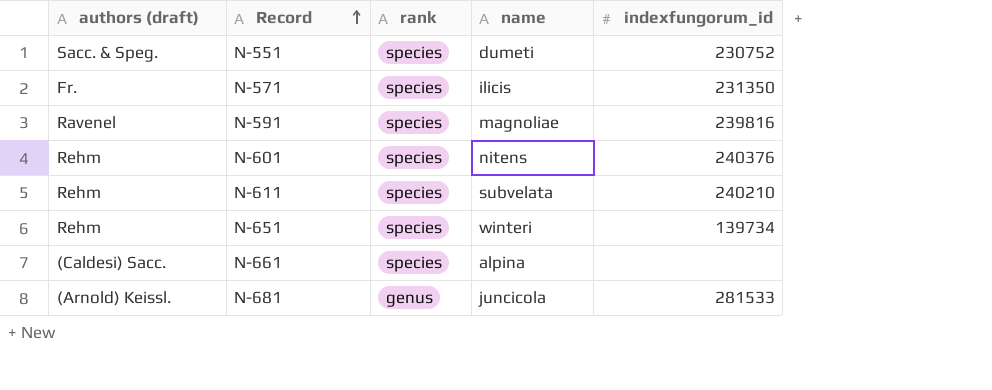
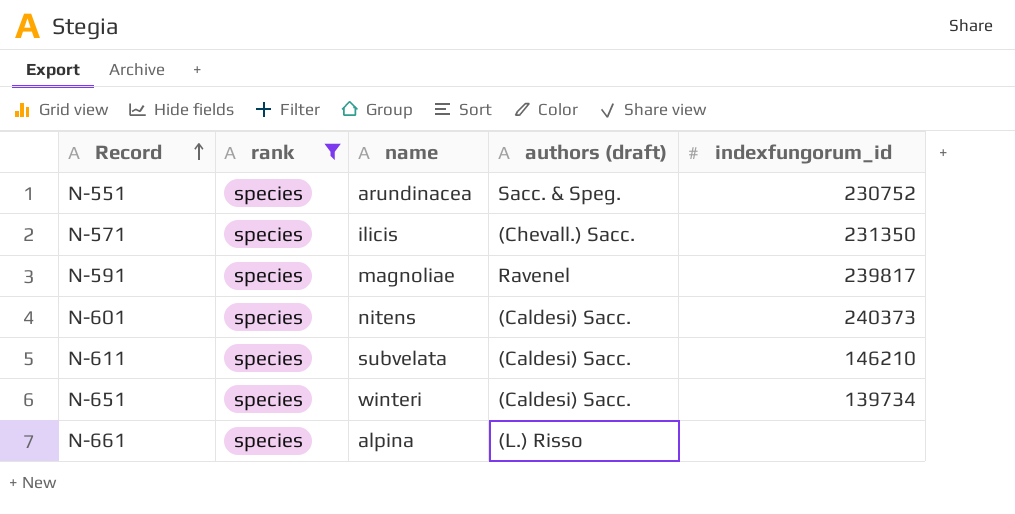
filter: none -> rank = species
column authors (draft) | position: 1 -> 4
N-551 | name: dumeti -> arundinacea
N-571 | authors (draft): Fr. -> (Chevall.) Sacc.
N-591 | indexfungorum_id: 239816 -> 239817
N-601 | authors (draft): Rehm -> (Caldesi) Sacc.
N-601 | indexfungorum_id: 240376 -> 240373
N-611 | authors (draft): Rehm -> (Caldesi) Sacc.
N-611 | indexfungorum_id: 240210 -> 146210
N-651 | authors (draft): Rehm -> (Caldesi) Sacc.
N-661 | authors (draft): (Caldesi) Sacc. -> (L.) Risso

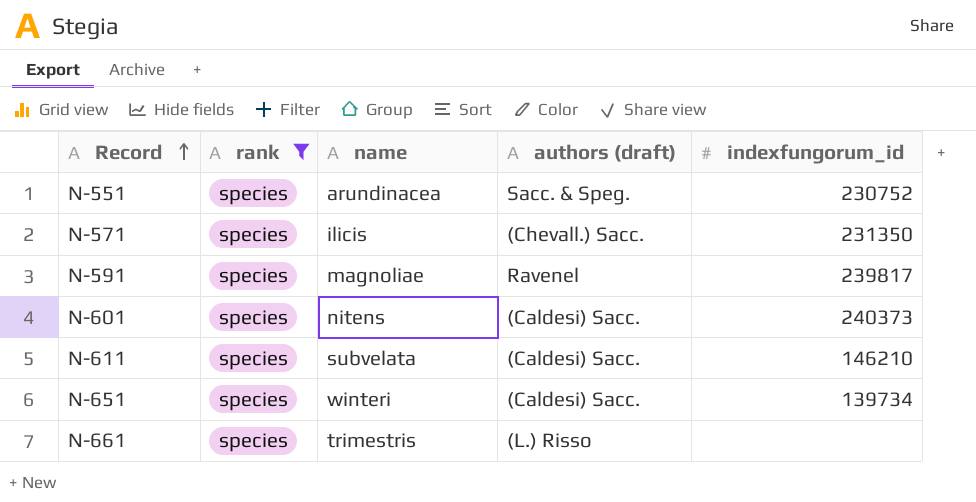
N-661 | name: alpina -> trimestris

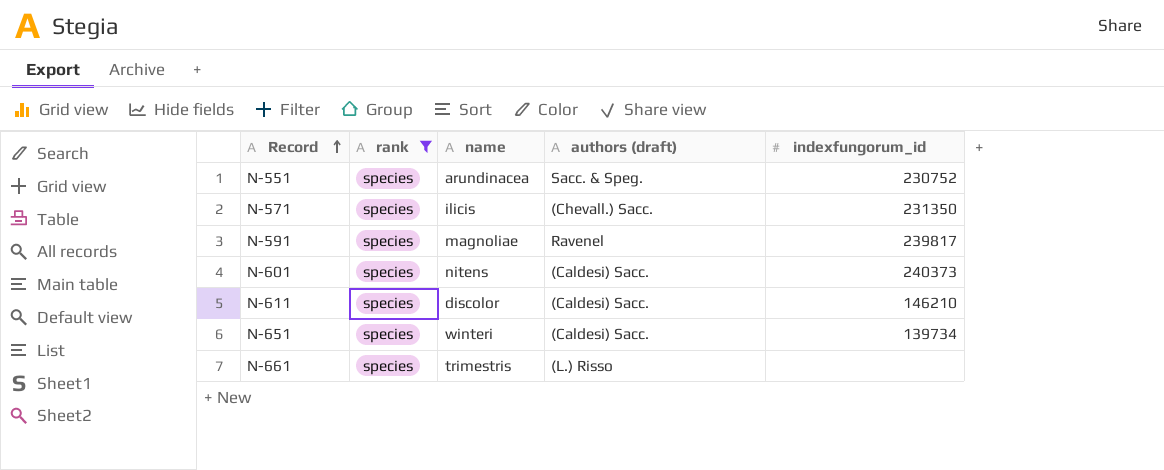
N-611 | name: subvelata -> discolor

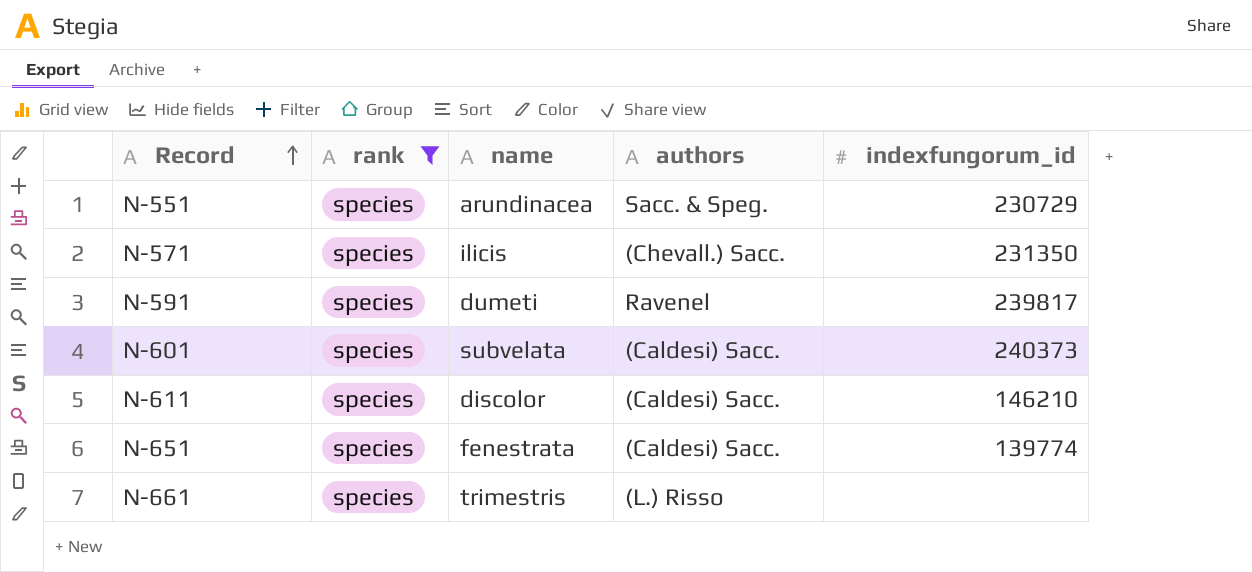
column name: authors (draft) -> authors
N-551 | indexfungorum_id: 230752 -> 230729
N-591 | name: magnoliae -> dumeti
N-601 | name: nitens -> subvelata
N-651 | name: winteri -> fenestrata
N-651 | indexfungorum_id: 139734 -> 139774

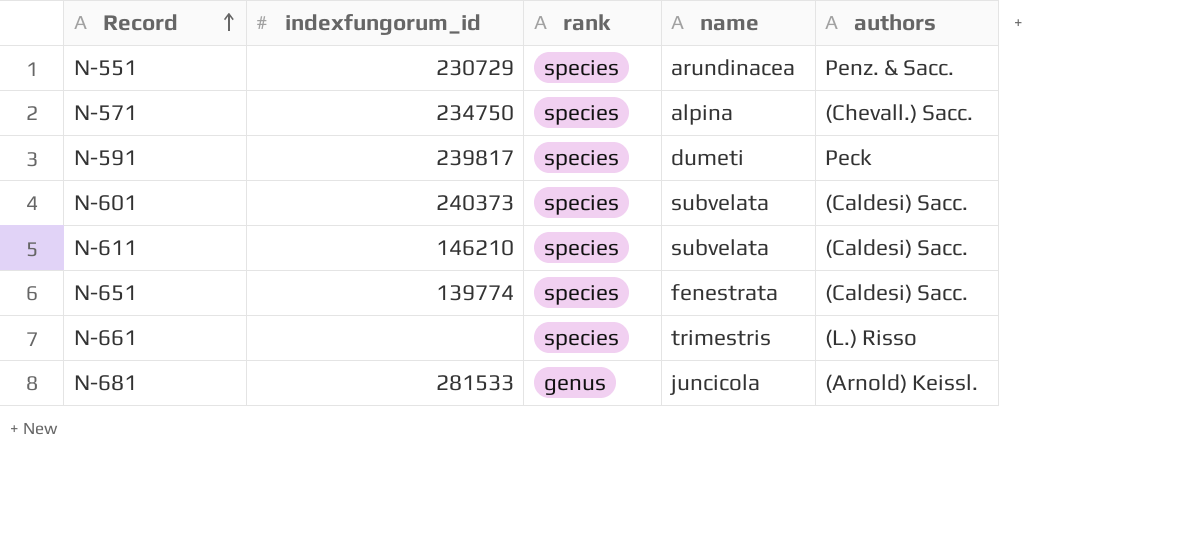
filter: rank = species -> none
column indexfungorum_id | position: 5 -> 2
N-551 | authors: Sacc. & Speg. -> Penz. & Sacc.
N-571 | indexfungorum_id: 231350 -> 234750
N-571 | name: ilicis -> alpina
N-591 | authors: Ravenel -> Peck
N-611 | name: discolor -> subvelata

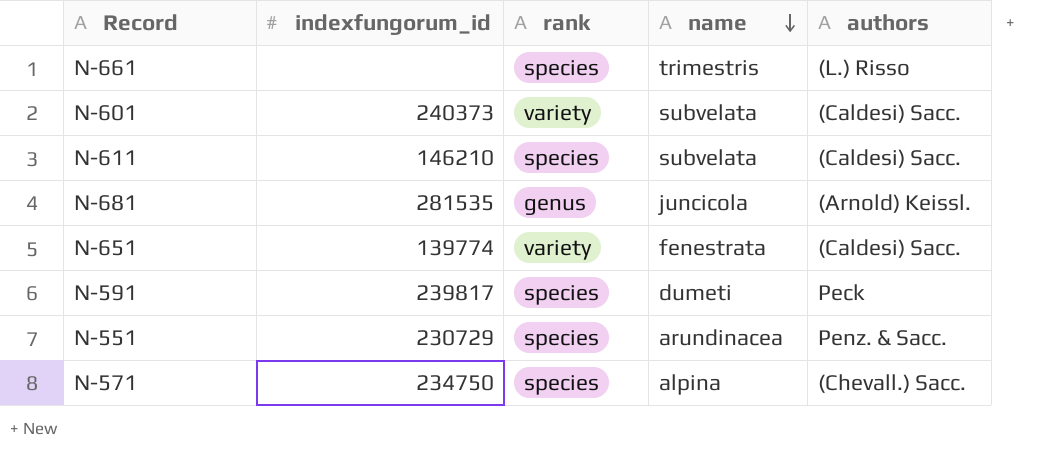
row order: Record ascending -> name descending
N-601 | rank: species -> variety
N-681 | indexfungorum_id: 281533 -> 281535
N-651 | rank: species -> variety

